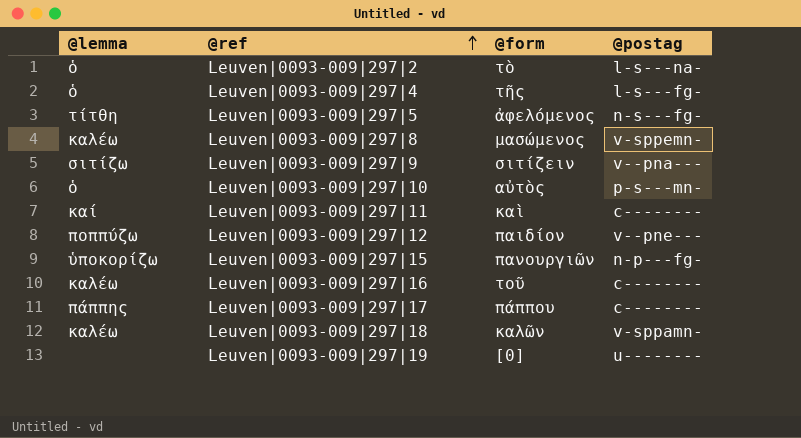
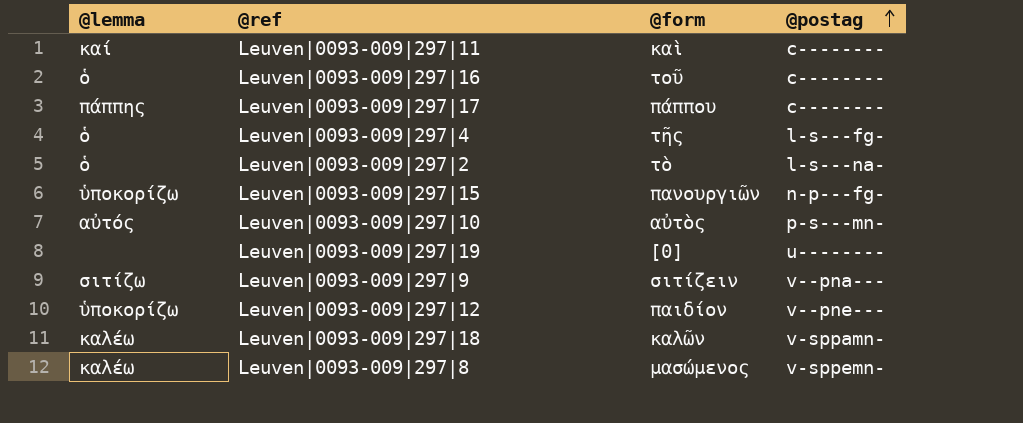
row order: @ref ascending -> @postag ascending
row Leuven|0093-009|297|5: τίτθη | ἀφελόμενος | n-s---fg- -> none
Leuven|0093-009|297|16 | @lemma: καλέω -> ὁ
Leuven|0093-009|297|10 | @lemma: ὁ -> αὐτός
Leuven|0093-009|297|12 | @lemma: ποππύζω -> ὑποκορίζω

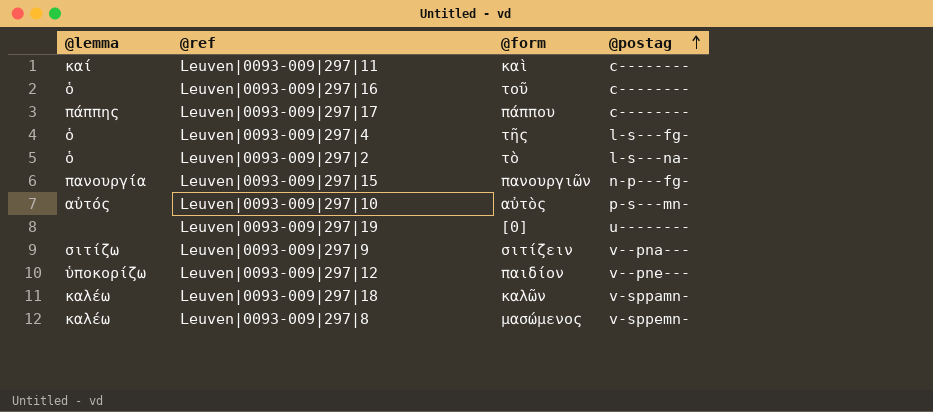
Leuven|0093-009|297|15 | @lemma: ὑποκορίζω -> πανουργία

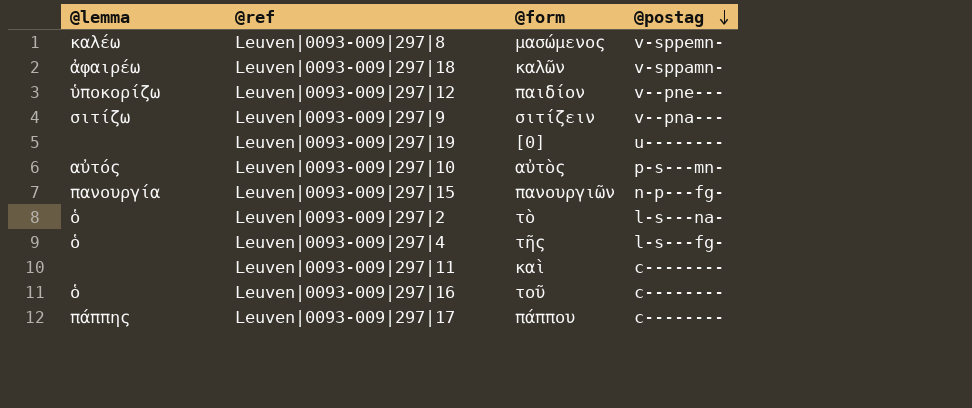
row order: @postag ascending -> @postag descending
Leuven|0093-009|297|18 | @lemma: καλέω -> ἀφαιρέω
Leuven|0093-009|297|11 | @lemma: καί -> none

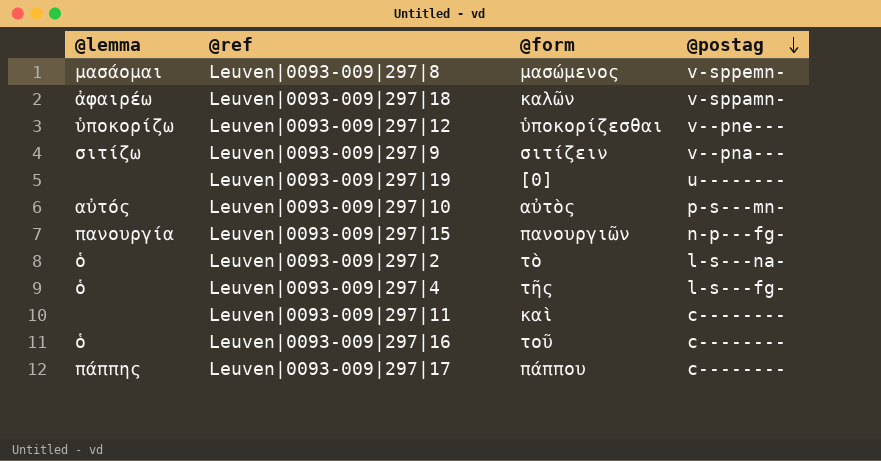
Leuven|0093-009|297|8 | @lemma: καλέω -> μασάομαι
Leuven|0093-009|297|12 | @form: παιδίον -> ὑποκορίζεσθαι

